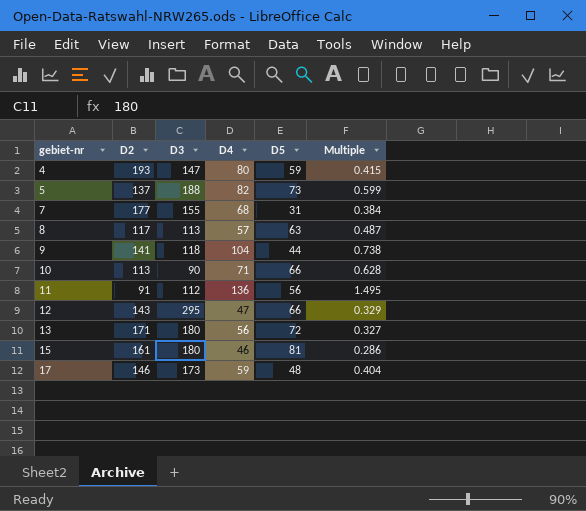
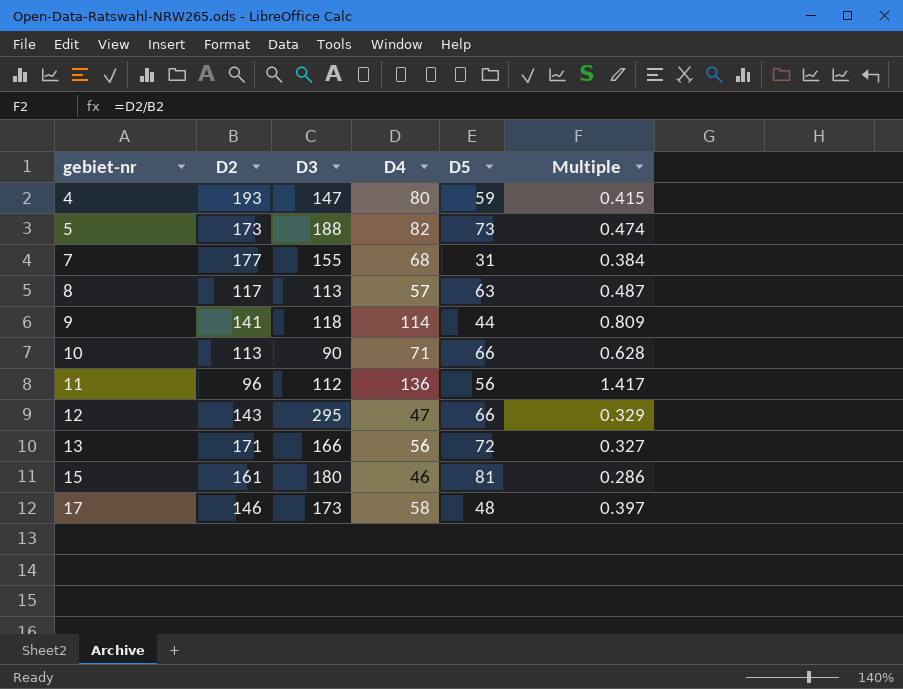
5 | D2: 137 -> 173
5 | Multiple: 0.599 -> 0.474
9 | D4: 104 -> 114
9 | Multiple: 0.738 -> 0.809
11 | D2: 91 -> 96
11 | Multiple: 1.495 -> 1.417
13 | D3: 180 -> 166
17 | D4: 59 -> 58
17 | Multiple: 0.404 -> 0.397

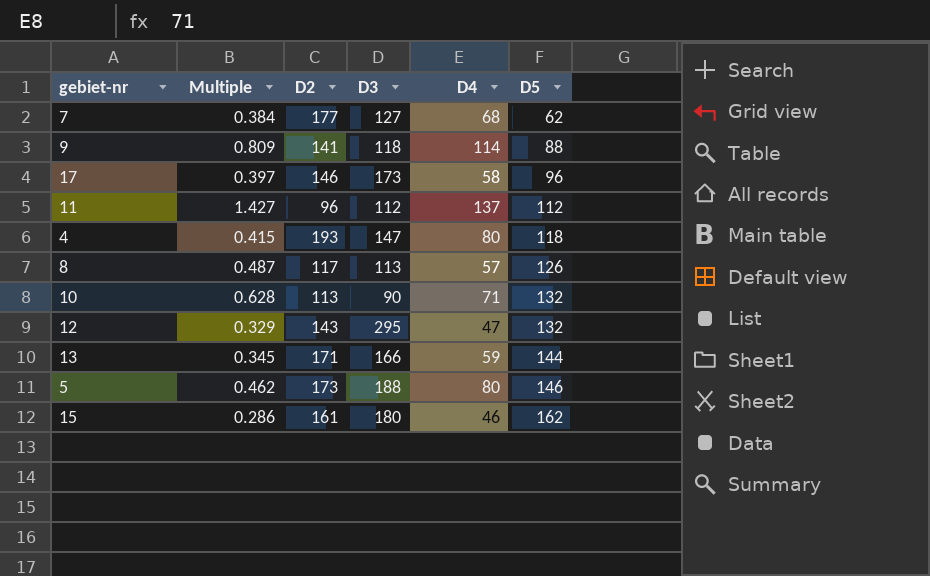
row order: gebiet-nr ascending -> D5 ascending
column Multiple | position: 6 -> 2
7 | D3: 155 -> 127
7 | D5: 31 -> 62
9 | D5: 44 -> 88
17 | D5: 48 -> 96
11 | Multiple: 1.417 -> 1.427
11 | D4: 136 -> 137
11 | D5: 56 -> 112
4 | D5: 59 -> 118
8 | D5: 63 -> 126
10 | D5: 66 -> 132
12 | D5: 66 -> 132
13 | Multiple: 0.327 -> 0.345
13 | D4: 56 -> 59
13 | D5: 72 -> 144
5 | Multiple: 0.474 -> 0.462
5 | D4: 82 -> 80
5 | D5: 73 -> 146
15 | D5: 81 -> 162

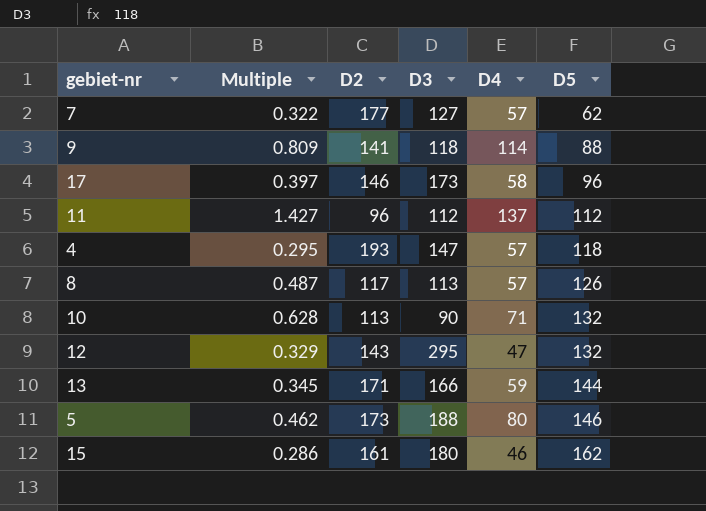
7 | Multiple: 0.384 -> 0.322
7 | D4: 68 -> 57
4 | Multiple: 0.415 -> 0.295
4 | D4: 80 -> 57

